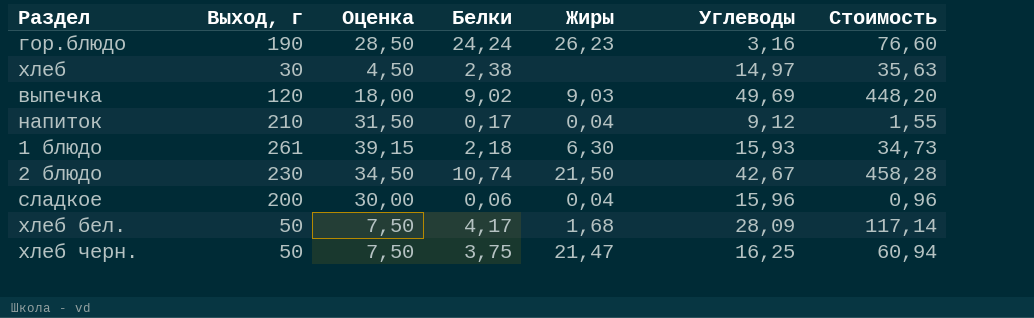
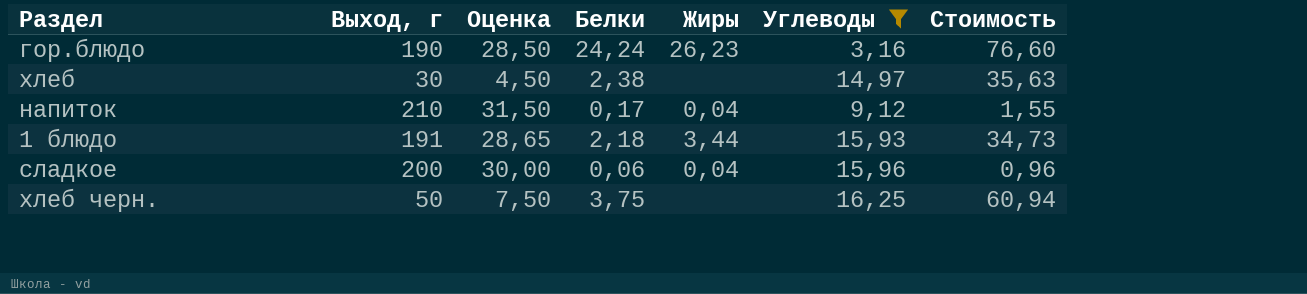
filter: none -> Углеводы <= 16,25
1 блюдо | Выход, г: 261 -> 191
1 блюдо | Оценка: 39,15 -> 28,65
1 блюдо | Жиры: 6,30 -> 3,44
хлеб черн. | Жиры: 21,47 -> none

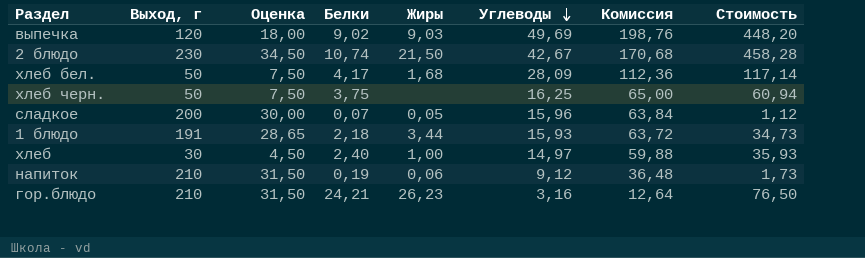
filter: Углеводы <= 16,25 -> none
row order: none -> Углеводы descending
column Комиссия | formula: none -> [Углеводы] * 4
сладкое | Белки: 0,06 -> 0,07
сладкое | Жиры: 0,04 -> 0,05
сладкое | Стоимость: 0,96 -> 1,12
хлеб | Белки: 2,38 -> 2,40
хлеб | Жиры: none -> 1,00
хлеб | Стоимость: 35,63 -> 35,93
напиток | Белки: 0,17 -> 0,19
напиток | Жиры: 0,04 -> 0,06
напиток | Стоимость: 1,55 -> 1,73
гор.блюдо | Выход, г: 190 -> 210
гор.блюдо | Оценка: 28,50 -> 31,50
гор.блюдо | Белки: 24,24 -> 24,21
гор.блюдо | Стоимость: 76,60 -> 76,50

